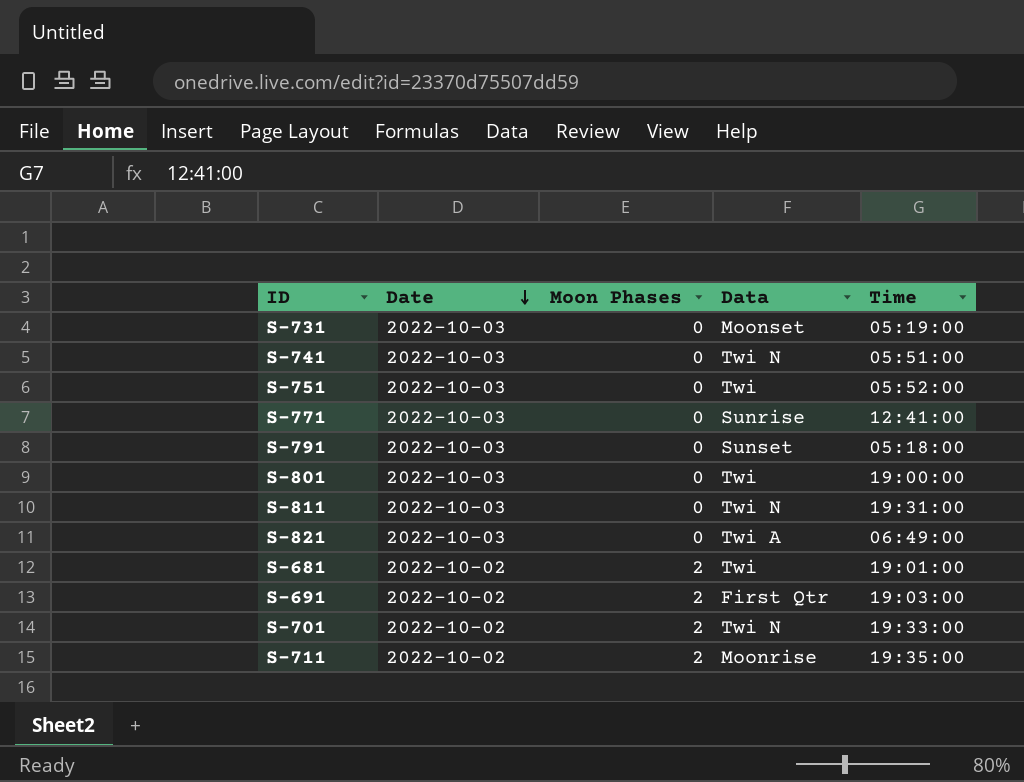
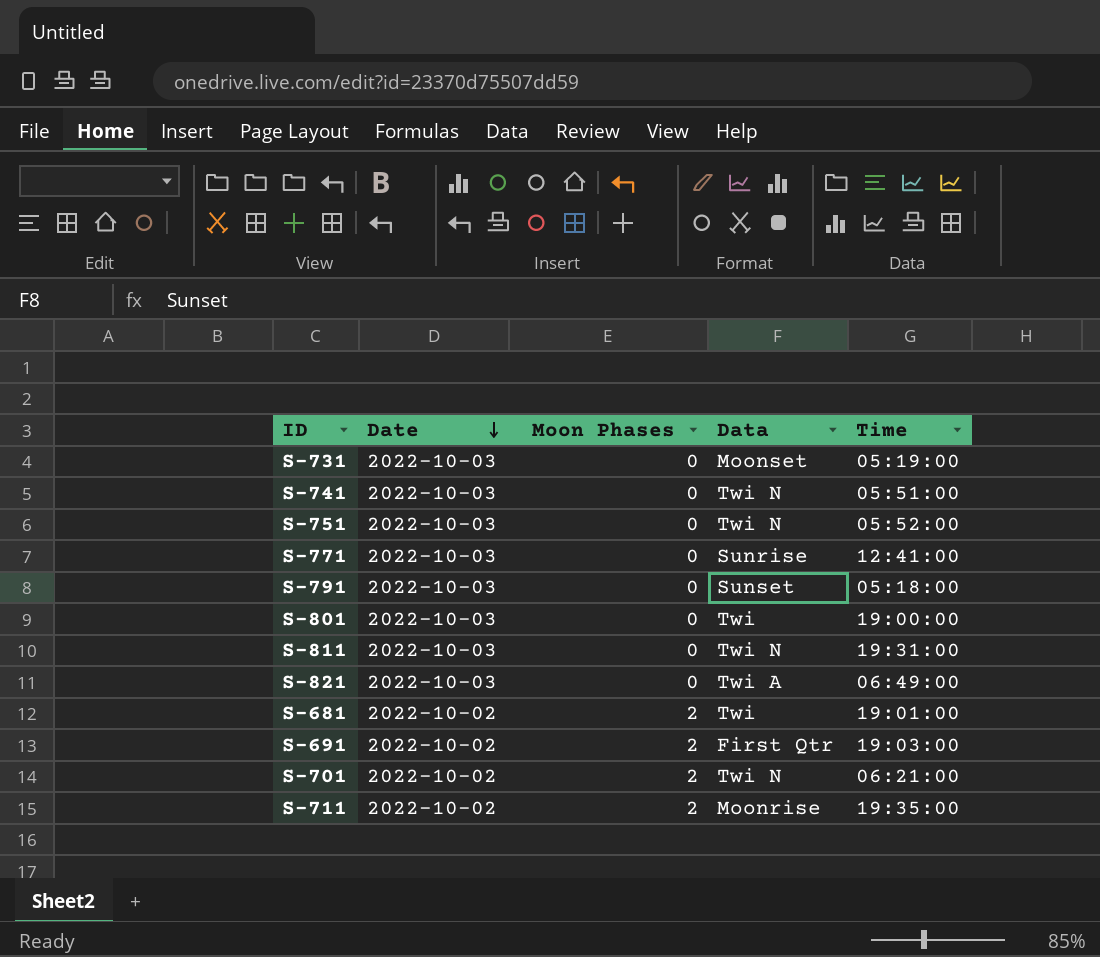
S-751 | Data: Twi -> Twi N
S-701 | Time: 19:33:00 -> 06:21:00

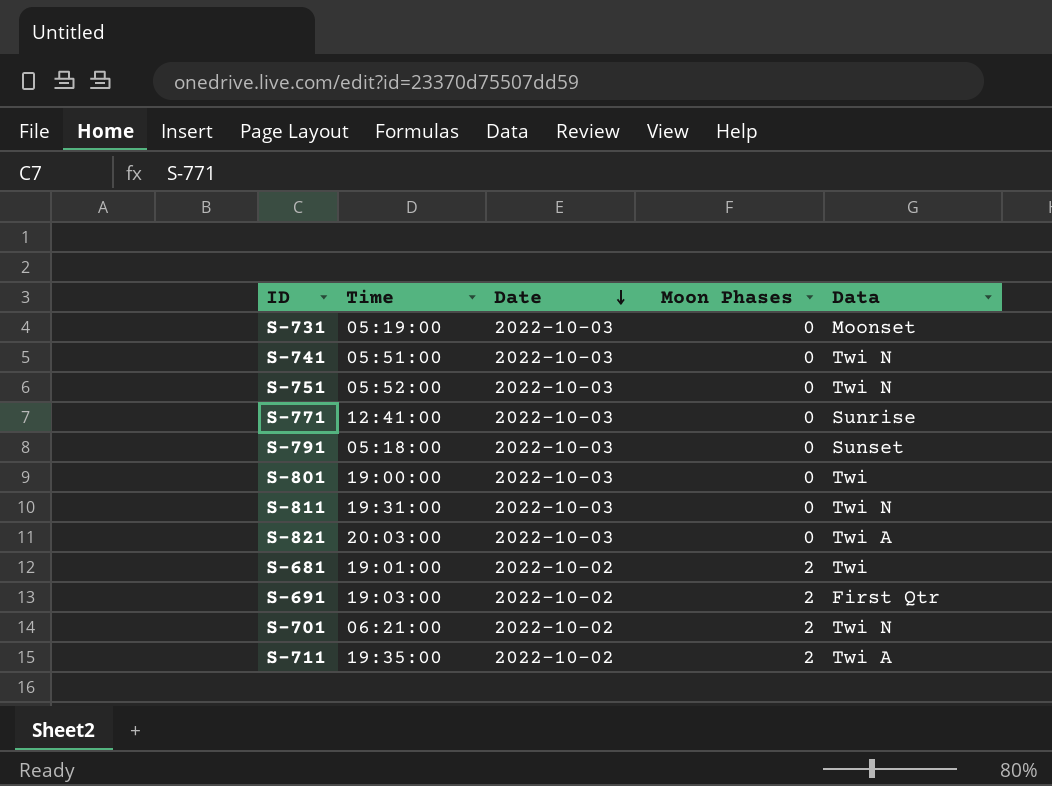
column Time | position: 5 -> 2
S-821 | Time: 06:49:00 -> 20:03:00
S-711 | Data: Moonrise -> Twi A

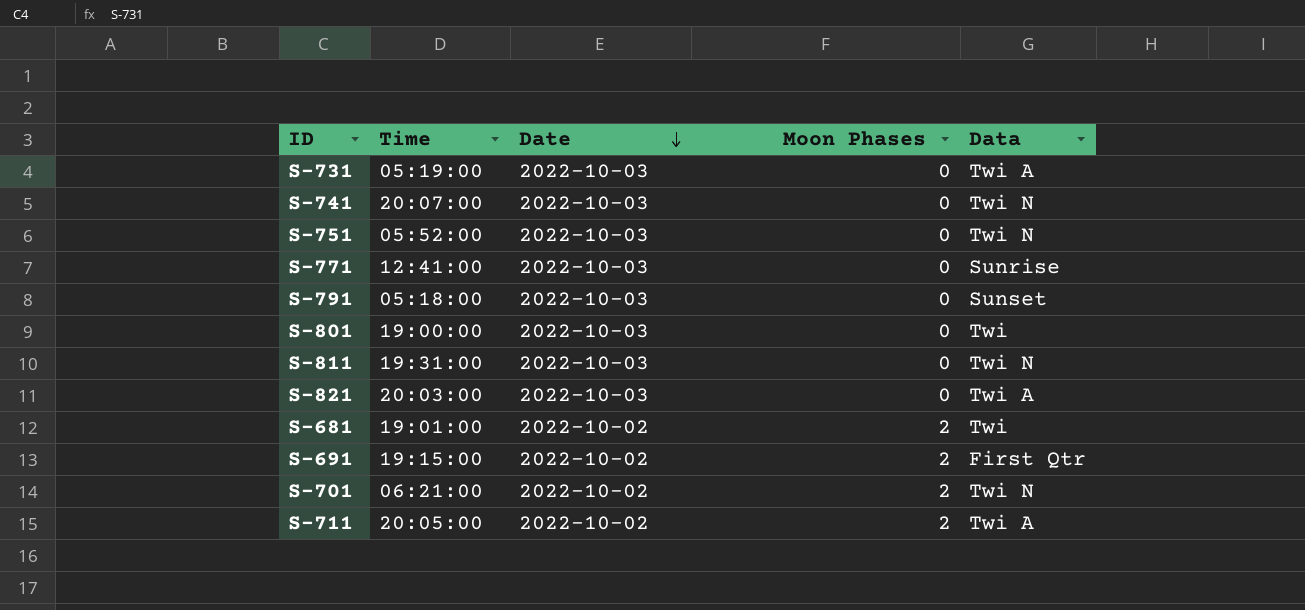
S-731 | Data: Moonset -> Twi A
S-741 | Time: 05:51:00 -> 20:07:00
S-691 | Time: 19:03:00 -> 19:15:00
S-711 | Time: 19:35:00 -> 20:05:00

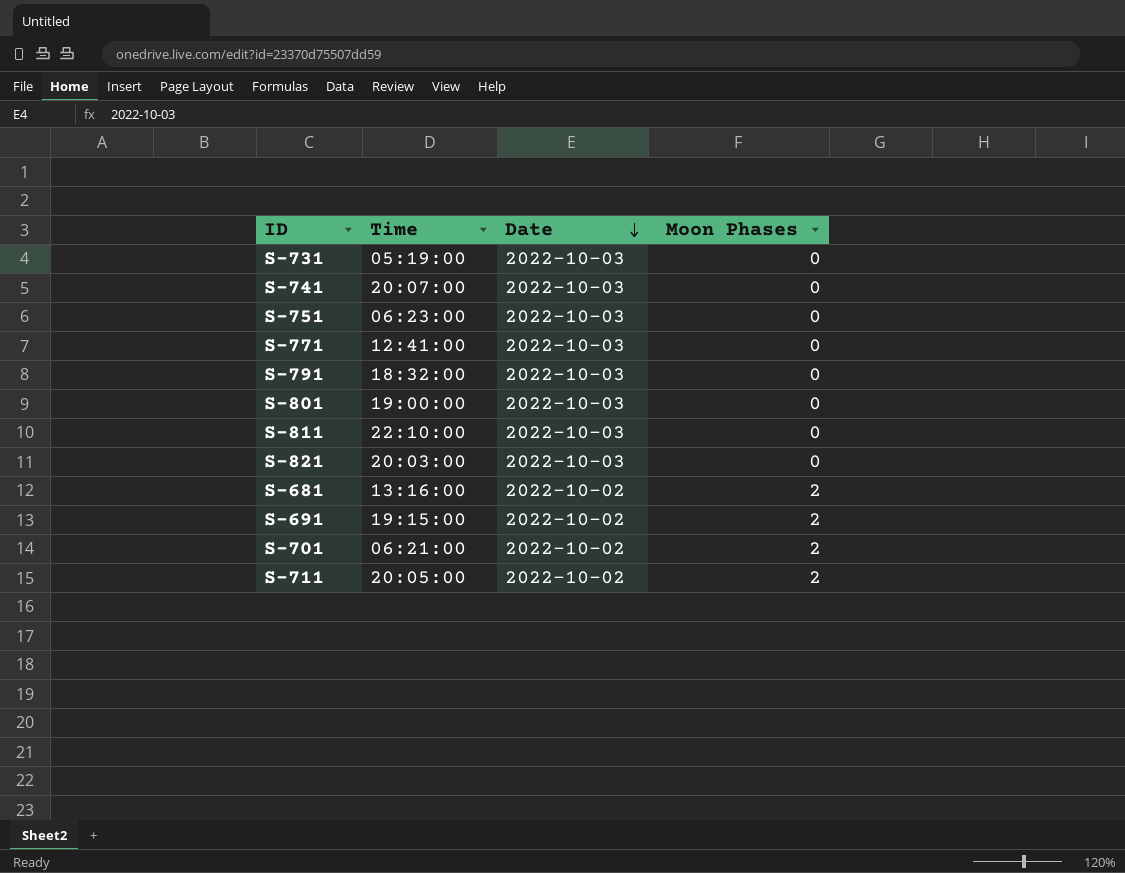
column Data | position: 5 -> none
S-751 | Time: 05:52:00 -> 06:23:00
S-791 | Time: 05:18:00 -> 18:32:00
S-811 | Time: 19:31:00 -> 22:10:00
S-681 | Time: 19:01:00 -> 13:16:00

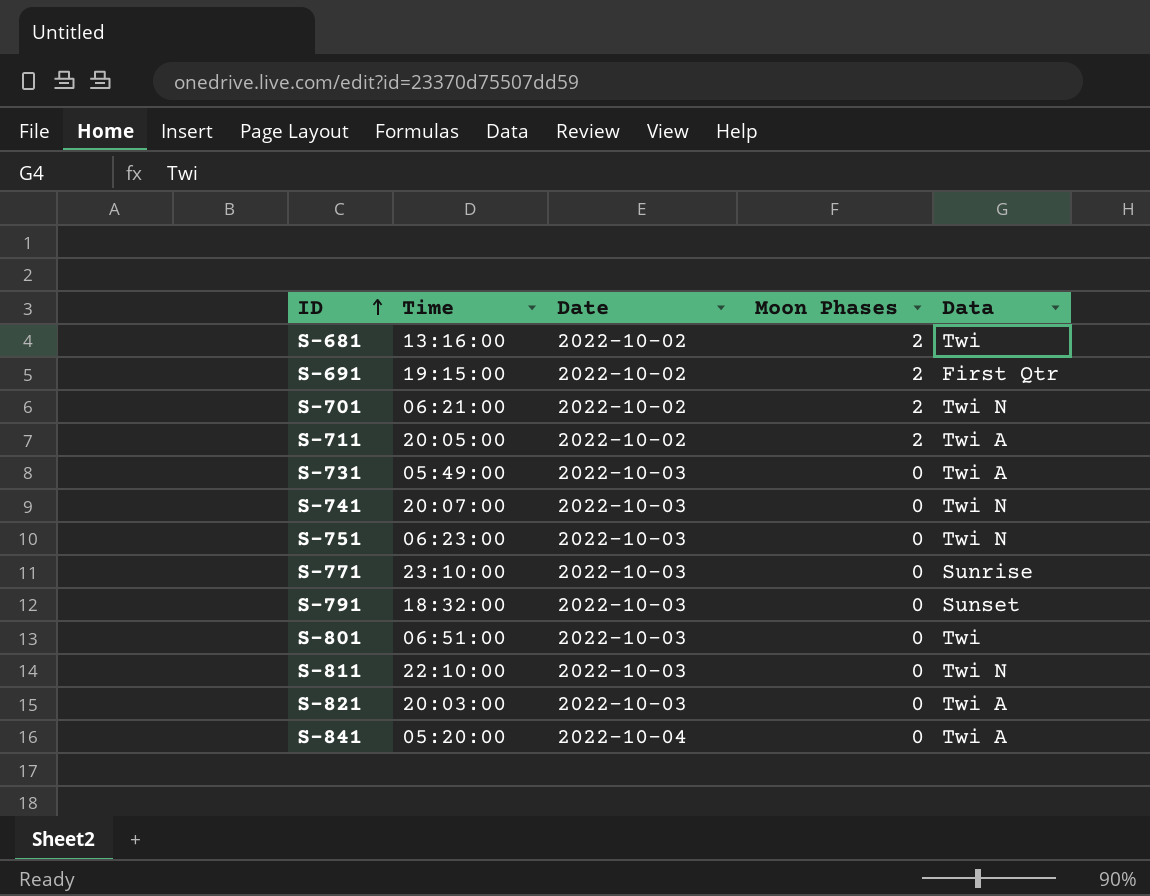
row order: Date descending -> ID ascending
column Data | position: none -> 5
S-731 | Time: 05:19:00 -> 05:49:00
S-771 | Time: 12:41:00 -> 23:10:00
S-801 | Time: 19:00:00 -> 06:51:00
row S-841: none -> 05:20:00 | 2022-10-04 | 0 | Twi A

